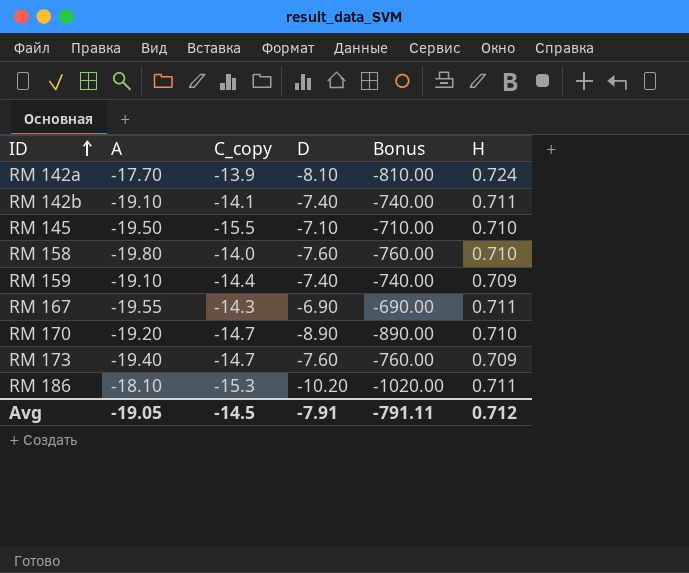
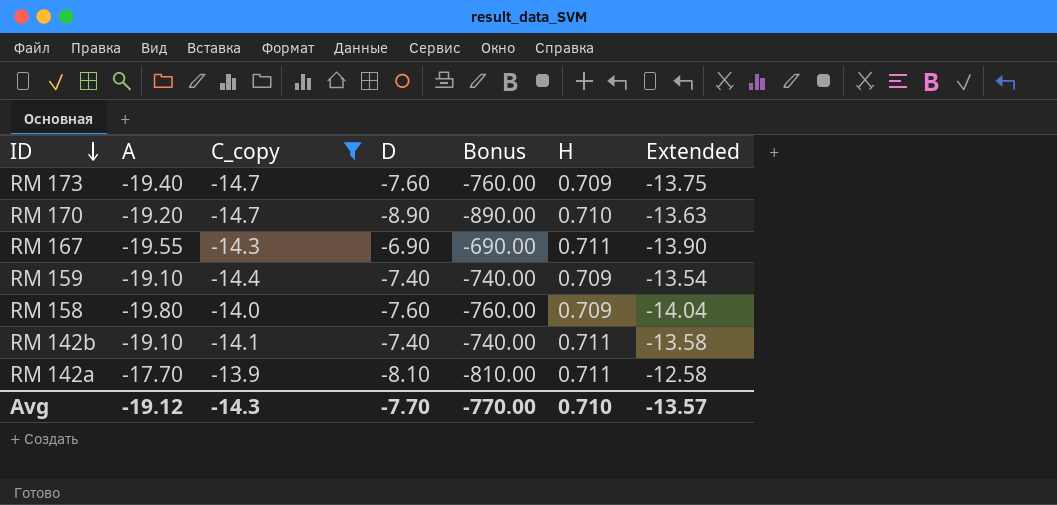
filter: none -> C_copy >= -14.7
row order: ID ascending -> ID descending
column Extended | formula: none -> [A] * [H]
RM 158 | H: 0.710 -> 0.709
RM 142a | H: 0.724 -> 0.711
Avg | A: -19.05 -> -19.12
Avg | C_copy: -14.5 -> -14.3
Avg | D: -7.91 -> -7.70
Avg | Bonus: -791.11 -> -770.00
Avg | H: 0.712 -> 0.710

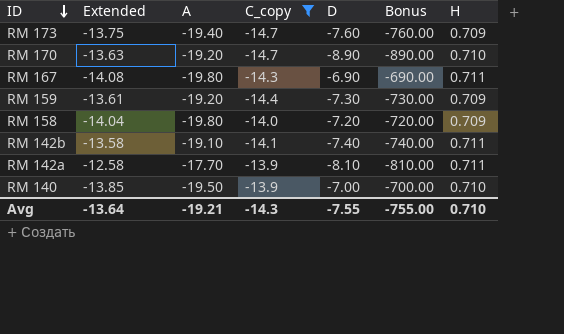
column Extended | position: 7 -> 2
RM 167 | Extended: -13.90 -> -14.08
RM 167 | A: -19.55 -> -19.80
RM 159 | Extended: -13.54 -> -13.61
RM 159 | A: -19.10 -> -19.20
RM 159 | D: -7.40 -> -7.30
RM 159 | Bonus: -740.00 -> -730.00
RM 158 | D: -7.60 -> -7.20
RM 158 | Bonus: -760.00 -> -720.00
row RM 140: none -> -13.85 | -19.50 | -13.9 | -7.00 | -700.00 | 0.710
Avg | Extended: -13.57 -> -13.64
Avg | A: -19.12 -> -19.21
Avg | D: -7.70 -> -7.55
Avg | Bonus: -770.00 -> -755.00

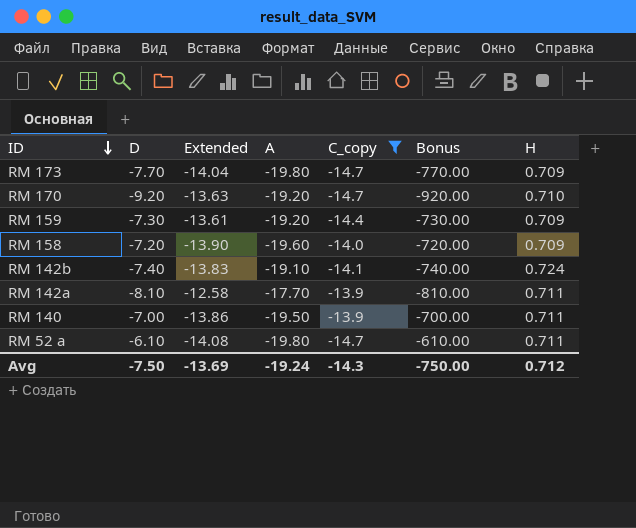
column D | position: 5 -> 2
row RM 167: -14.08 | -19.80 | -14.3 | -6.90 | -690.00 | 0.711 -> none
RM 173 | D: -7.60 -> -7.70
RM 173 | Extended: -13.75 -> -14.04
RM 173 | A: -19.40 -> -19.80
RM 173 | Bonus: -760.00 -> -770.00
RM 170 | D: -8.90 -> -9.20
RM 170 | Bonus: -890.00 -> -920.00
RM 158 | Extended: -14.04 -> -13.90
RM 158 | A: -19.80 -> -19.60
RM 142b | Extended: -13.58 -> -13.83
RM 142b | H: 0.711 -> 0.724
RM 140 | Extended: -13.85 -> -13.86
RM 140 | H: 0.710 -> 0.711
row RM 52 a: none -> -6.10 | -14.08 | -19.80 | -14.7 | -610.00 | 0.711
Avg | D: -7.55 -> -7.50
Avg | Extended: -13.64 -> -13.69
Avg | A: -19.21 -> -19.24
Avg | Bonus: -755.00 -> -750.00
Avg | H: 0.710 -> 0.712

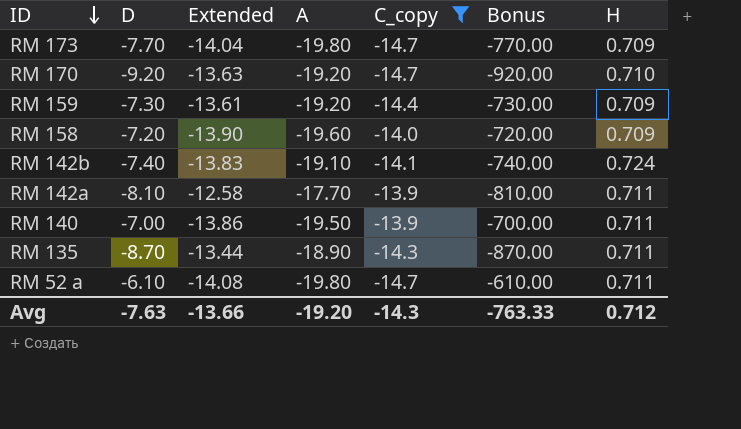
row RM 135: none -> -8.70 | -13.44 | -18.90 | -14.3 | -870.00 | 0.711
Avg | D: -7.50 -> -7.63
Avg | Extended: -13.69 -> -13.66
Avg | A: -19.24 -> -19.20
Avg | Bonus: -750.00 -> -763.33

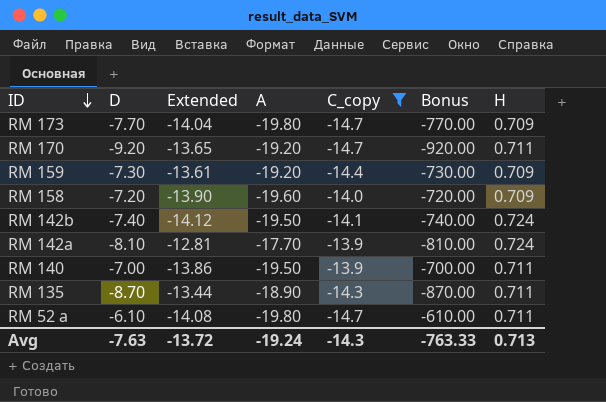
RM 170 | Extended: -13.63 -> -13.65
RM 170 | H: 0.710 -> 0.711
RM 142b | Extended: -13.83 -> -14.12
RM 142b | A: -19.10 -> -19.50
RM 142a | Extended: -12.58 -> -12.81
RM 142a | H: 0.711 -> 0.724
Avg | Extended: -13.66 -> -13.72
Avg | A: -19.20 -> -19.24
Avg | H: 0.712 -> 0.713

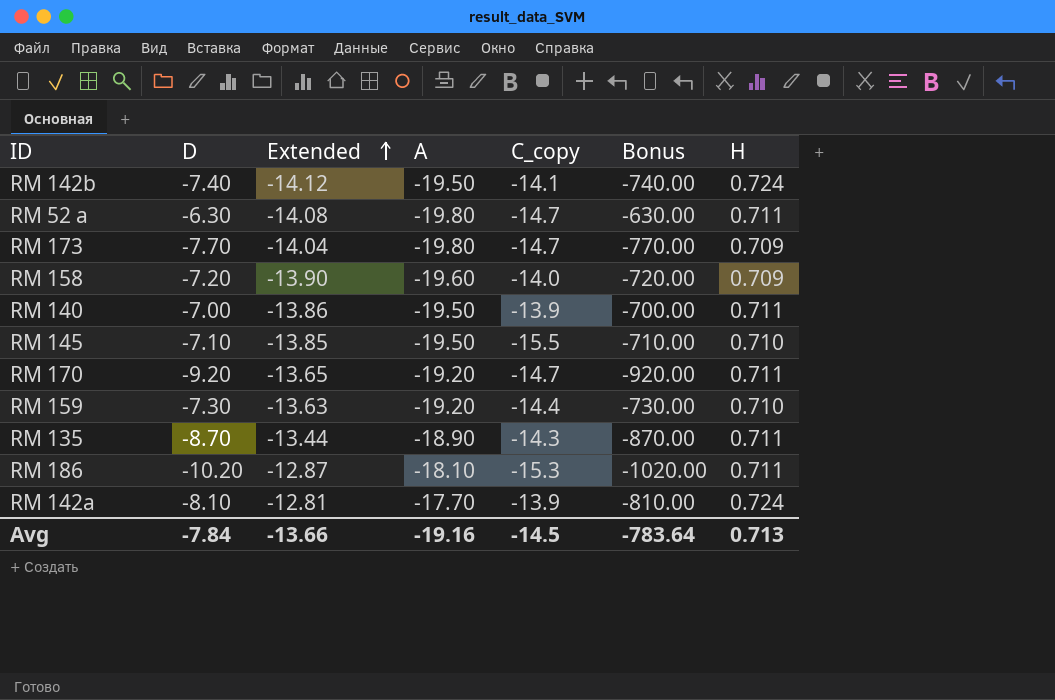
filter: C_copy >= -14.7 -> none
row order: ID descending -> Extended ascending
RM 52 a | D: -6.10 -> -6.30
RM 52 a | Bonus: -610.00 -> -630.00
RM 159 | Extended: -13.61 -> -13.63
RM 159 | H: 0.709 -> 0.710
Avg | D: -7.63 -> -7.84
Avg | Extended: -13.72 -> -13.66
Avg | A: -19.24 -> -19.16
Avg | C_copy: -14.3 -> -14.5
Avg | Bonus: -763.33 -> -783.64

